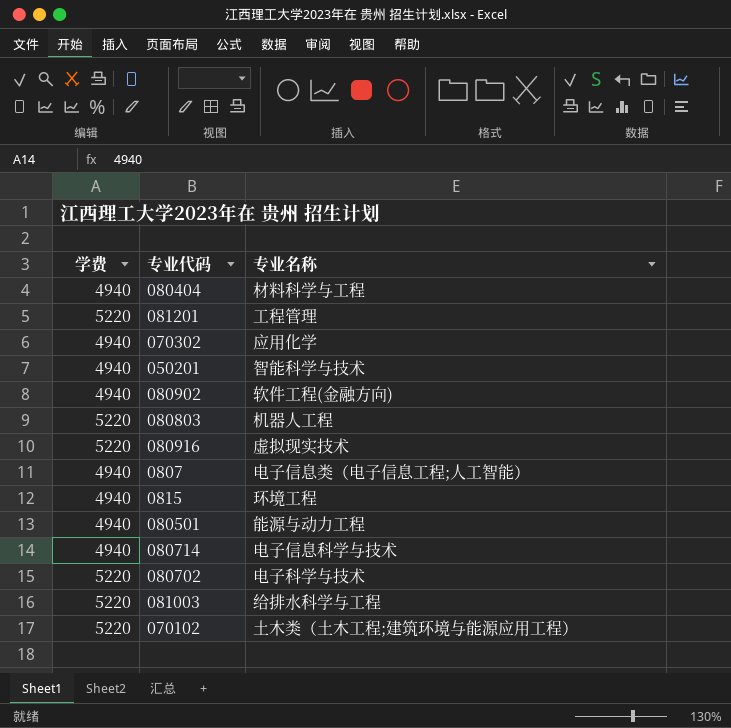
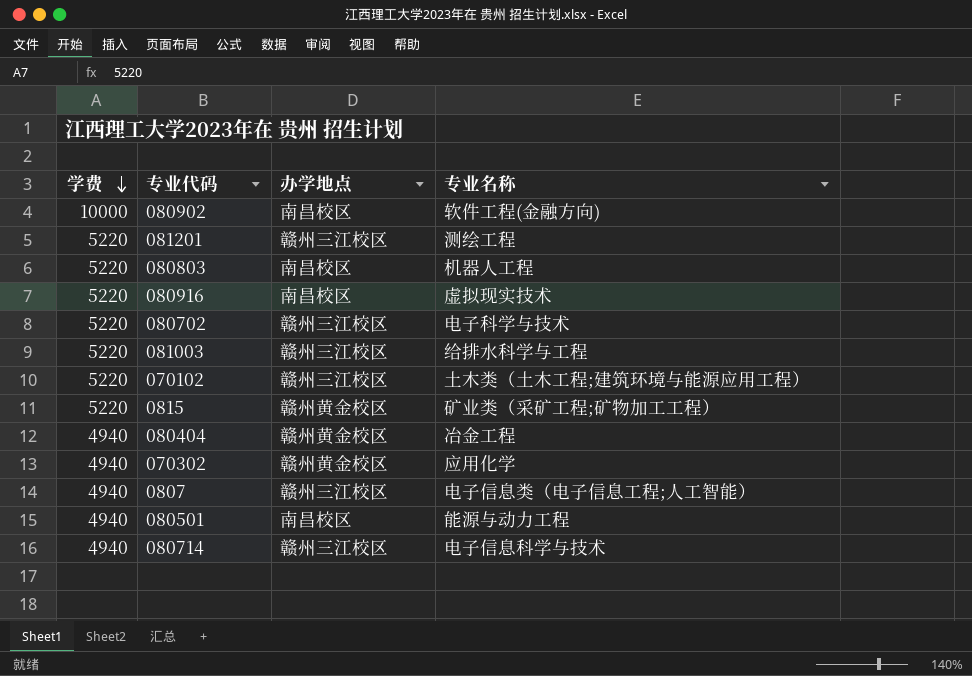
row order: none -> 学费 descending
column 办学地点 | position: none -> 3
row 050201: 4940 | 智能科学与技术 -> none
080902 | 学费: 4940 -> 10000
081201 | 专业名称: 工程管理 -> 测绘工程
0815 | 学费: 4940 -> 5220
0815 | 专业名称: 环境工程 -> 矿业类（采矿工程;矿物加工工程）
080404 | 专业名称: 材料科学与工程 -> 冶金工程

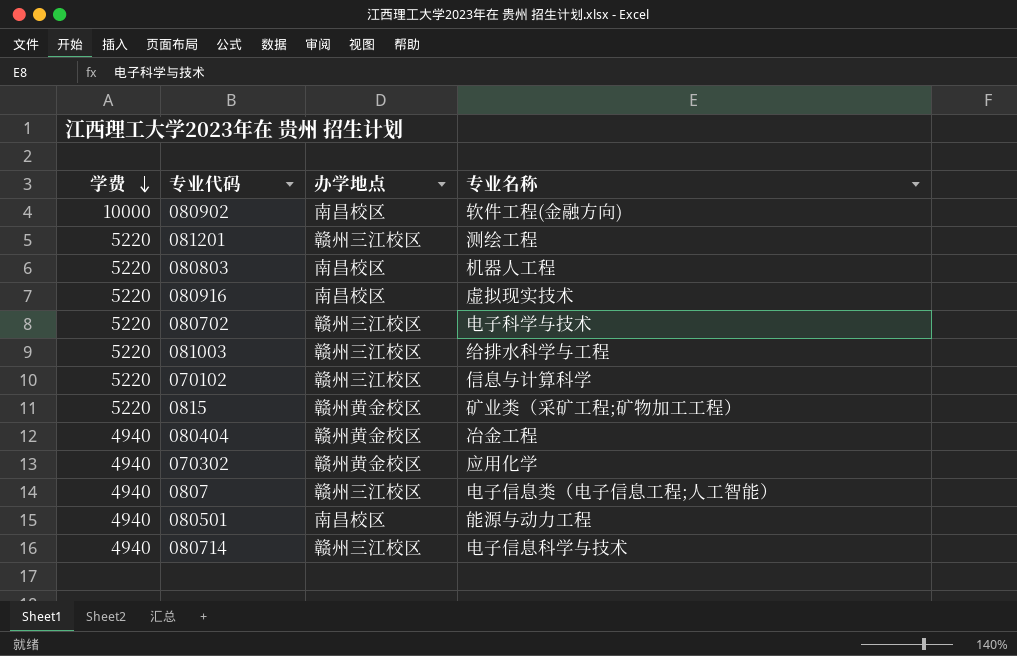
070102 | 专业名称: 土木类（土木工程;建筑环境与能源应用工程） -> 信息与计算科学

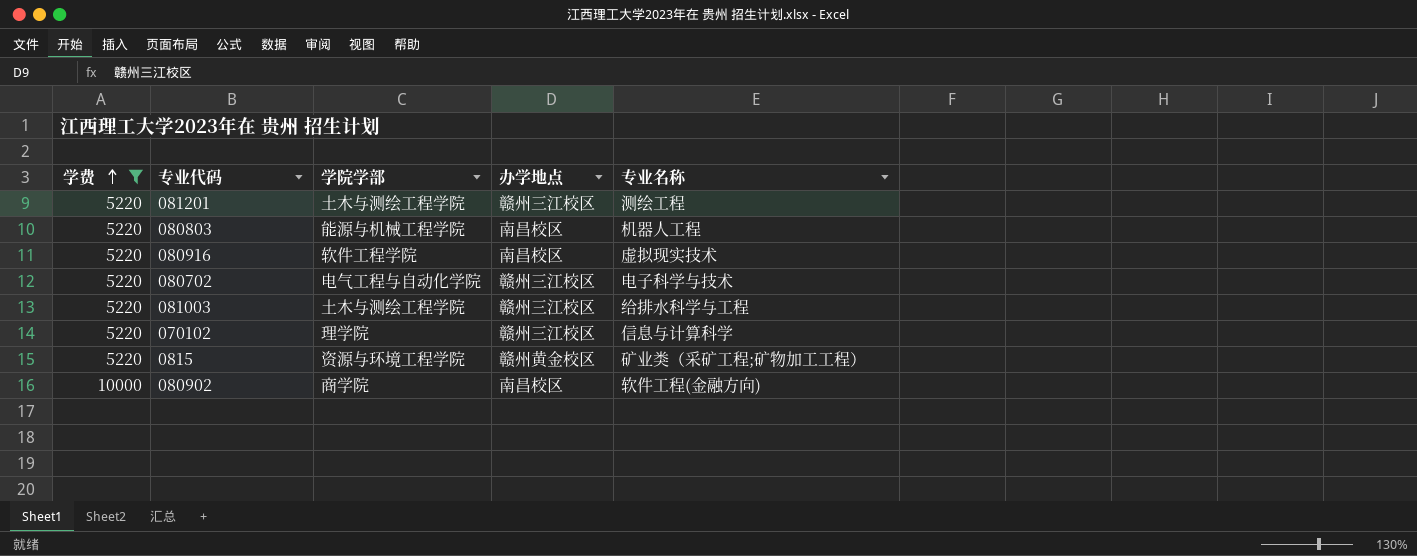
filter: none -> 学费 != 4940
row order: 学费 descending -> 学费 ascending
column 学院学部 | position: none -> 3

